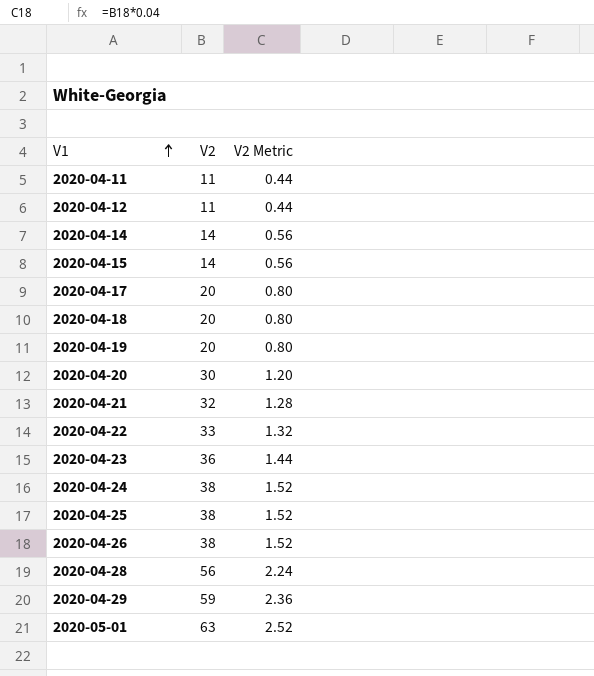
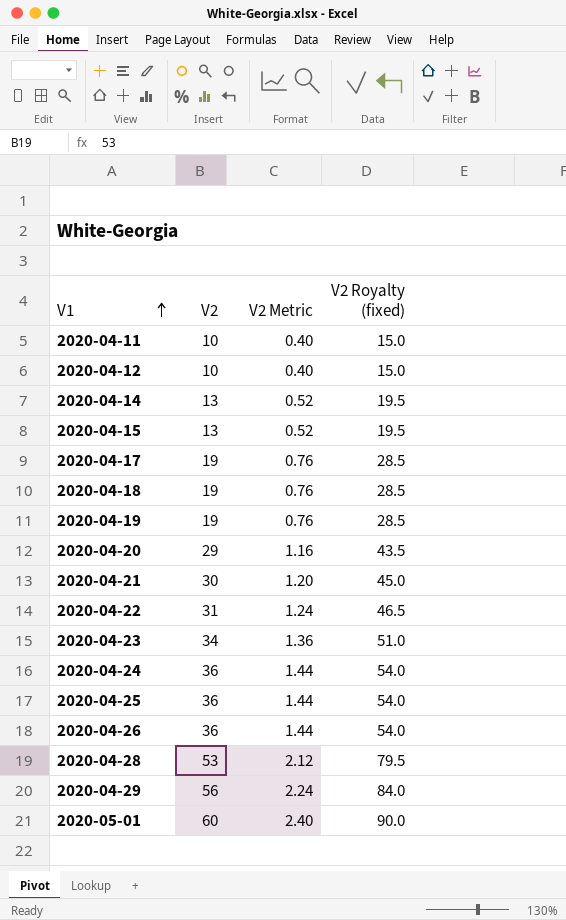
column V2 Royalty (fixed) | formula: none -> [V2] * 1.5
2020-04-11 | V2: 11 -> 10
2020-04-11 | V2 Metric: 0.44 -> 0.40
2020-04-12 | V2: 11 -> 10
2020-04-12 | V2 Metric: 0.44 -> 0.40
2020-04-14 | V2: 14 -> 13
2020-04-14 | V2 Metric: 0.56 -> 0.52
2020-04-15 | V2: 14 -> 13
2020-04-15 | V2 Metric: 0.56 -> 0.52
2020-04-17 | V2: 20 -> 19
2020-04-17 | V2 Metric: 0.80 -> 0.76
2020-04-18 | V2: 20 -> 19
2020-04-18 | V2 Metric: 0.80 -> 0.76
2020-04-19 | V2: 20 -> 19
2020-04-19 | V2 Metric: 0.80 -> 0.76
2020-04-20 | V2: 30 -> 29
2020-04-20 | V2 Metric: 1.20 -> 1.16
2020-04-21 | V2: 32 -> 30
2020-04-21 | V2 Metric: 1.28 -> 1.20
2020-04-22 | V2: 33 -> 31
2020-04-22 | V2 Metric: 1.32 -> 1.24
2020-04-23 | V2: 36 -> 34
2020-04-23 | V2 Metric: 1.44 -> 1.36
2020-04-24 | V2: 38 -> 36
2020-04-24 | V2 Metric: 1.52 -> 1.44
2020-04-25 | V2: 38 -> 36
2020-04-25 | V2 Metric: 1.52 -> 1.44
2020-04-26 | V2: 38 -> 36
2020-04-26 | V2 Metric: 1.52 -> 1.44
2020-04-28 | V2: 56 -> 53
2020-04-28 | V2 Metric: 2.24 -> 2.12
2020-04-29 | V2: 59 -> 56
2020-04-29 | V2 Metric: 2.36 -> 2.24
2020-05-01 | V2: 63 -> 60
2020-05-01 | V2 Metric: 2.52 -> 2.40

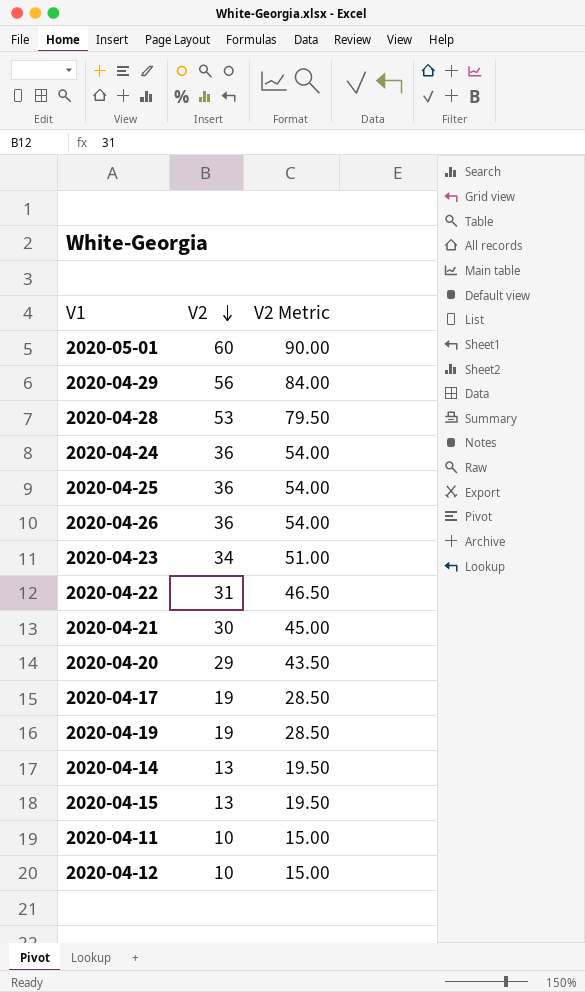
row order: V1 ascending -> V2 descending
column V2 Royalty (fixed) | formula: [V2] * 1.5 -> none
column V2 Metric | formula: [V2] * 0.04 -> [V2] * 1.5
row 2020-04-18: 19 | 0.76 | 28.5 -> none

